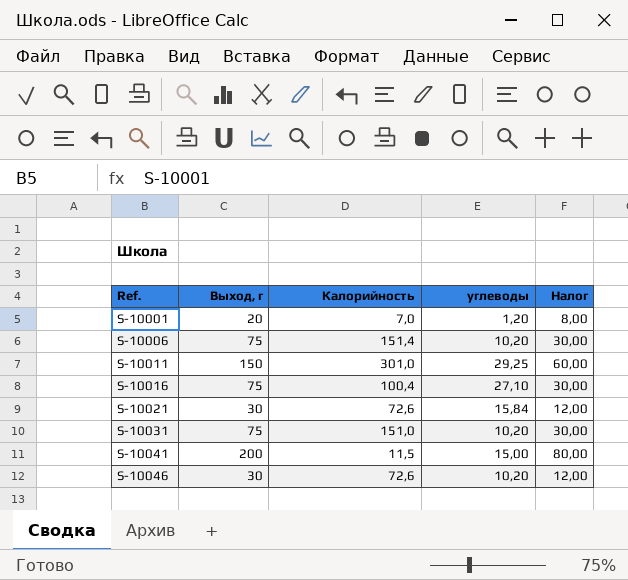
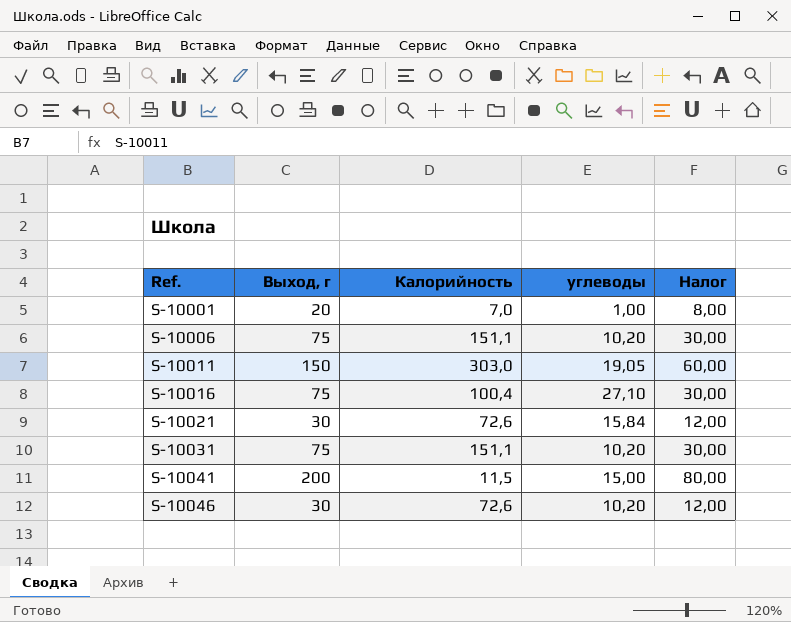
S-10001 | углеводы: 1,20 -> 1,00
S-10006 | Калорийность: 151,4 -> 151,1
S-10011 | Калорийность: 301,0 -> 303,0
S-10011 | углеводы: 29,25 -> 19,05
S-10031 | Калорийность: 151,0 -> 151,1

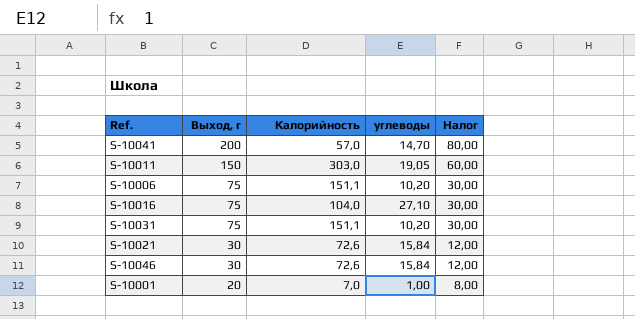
row order: Ref. ascending -> Выход, г descending
S-10041 | Калорийность: 11,5 -> 57,0
S-10041 | углеводы: 15,00 -> 14,70
S-10016 | Калорийность: 100,4 -> 104,0
S-10046 | углеводы: 10,20 -> 15,84

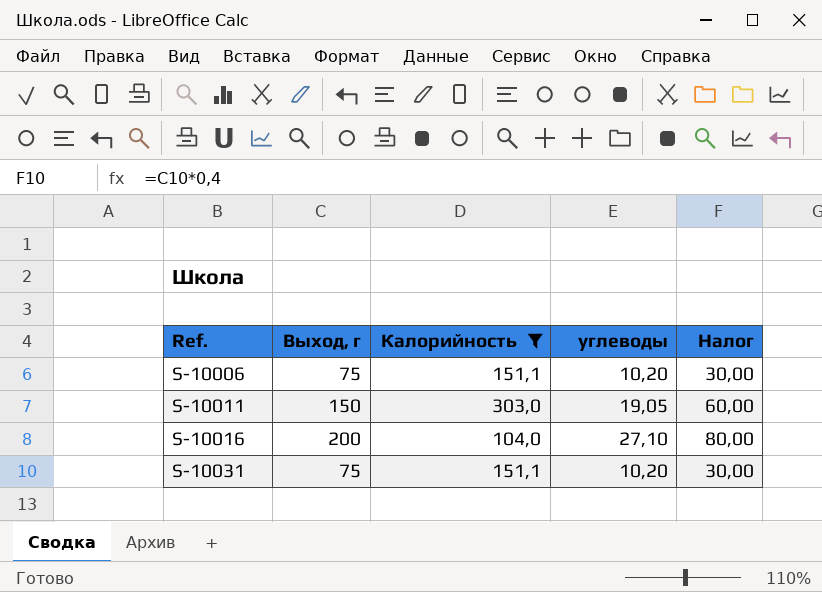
filter: none -> Калорийность >= 104,0
row order: Выход, г descending -> Ref. ascending
S-10016 | Выход, г: 75 -> 200
S-10016 | Налог: 30,00 -> 80,00

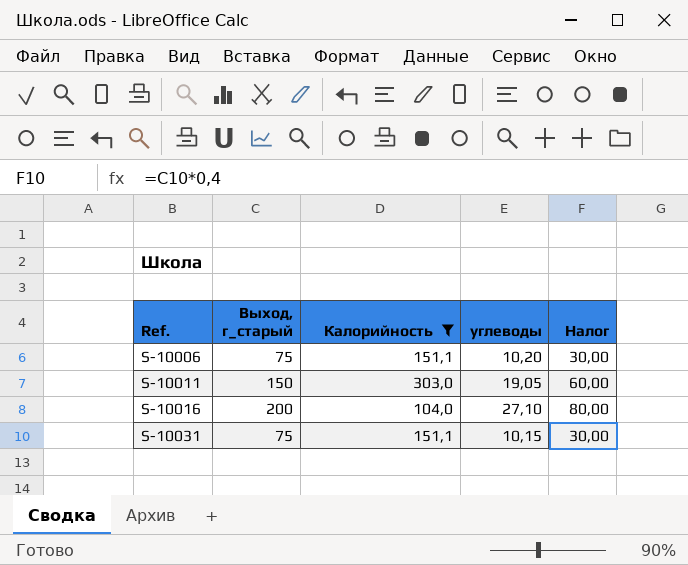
column name: Выход, г -> Выход, г_старый
S-10031 | углеводы: 10,20 -> 10,15

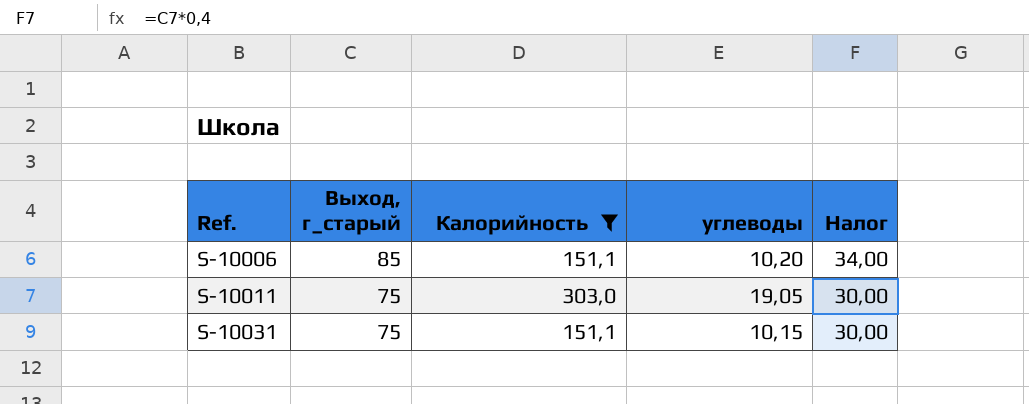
row S-10016: 200 | 104,0 | 27,10 | 80,00 -> none
S-10006 | Выход, г_старый: 75 -> 85
S-10006 | Налог: 30,00 -> 34,00
S-10011 | Выход, г_старый: 150 -> 75
S-10011 | Налог: 60,00 -> 30,00

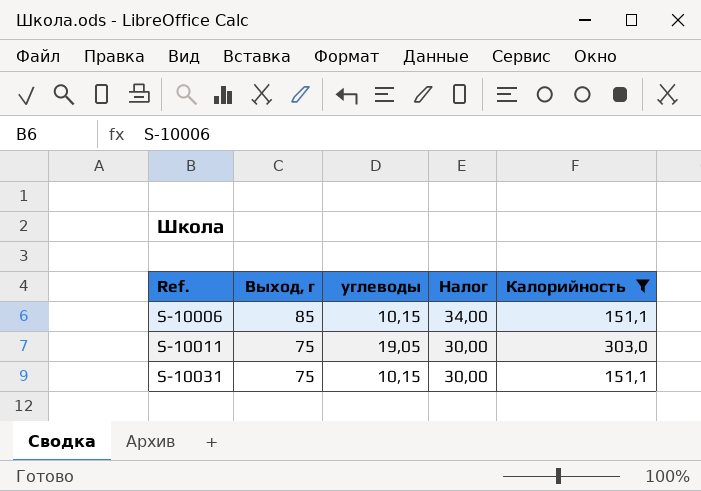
column name: Выход, г_старый -> Выход, г
column Калорийность | position: 3 -> 5
S-10006 | углеводы: 10,20 -> 10,15

